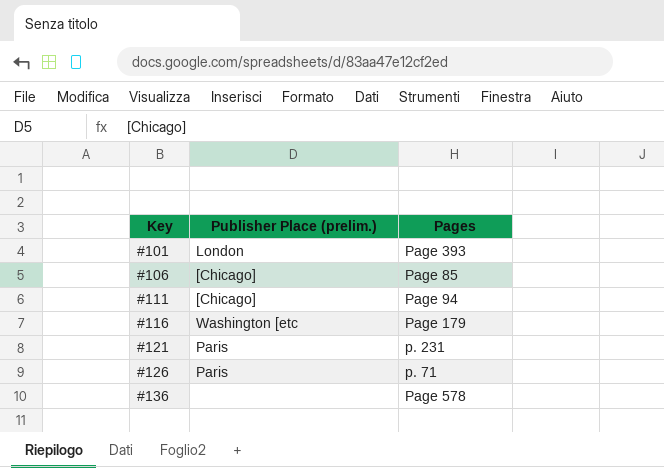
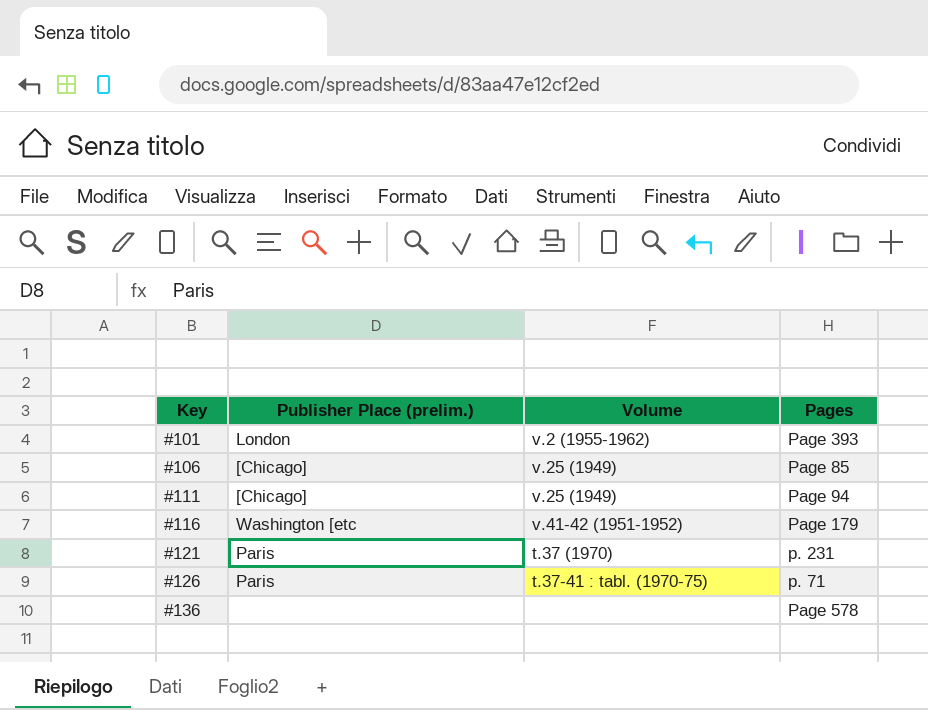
column Volume | position: none -> 3

